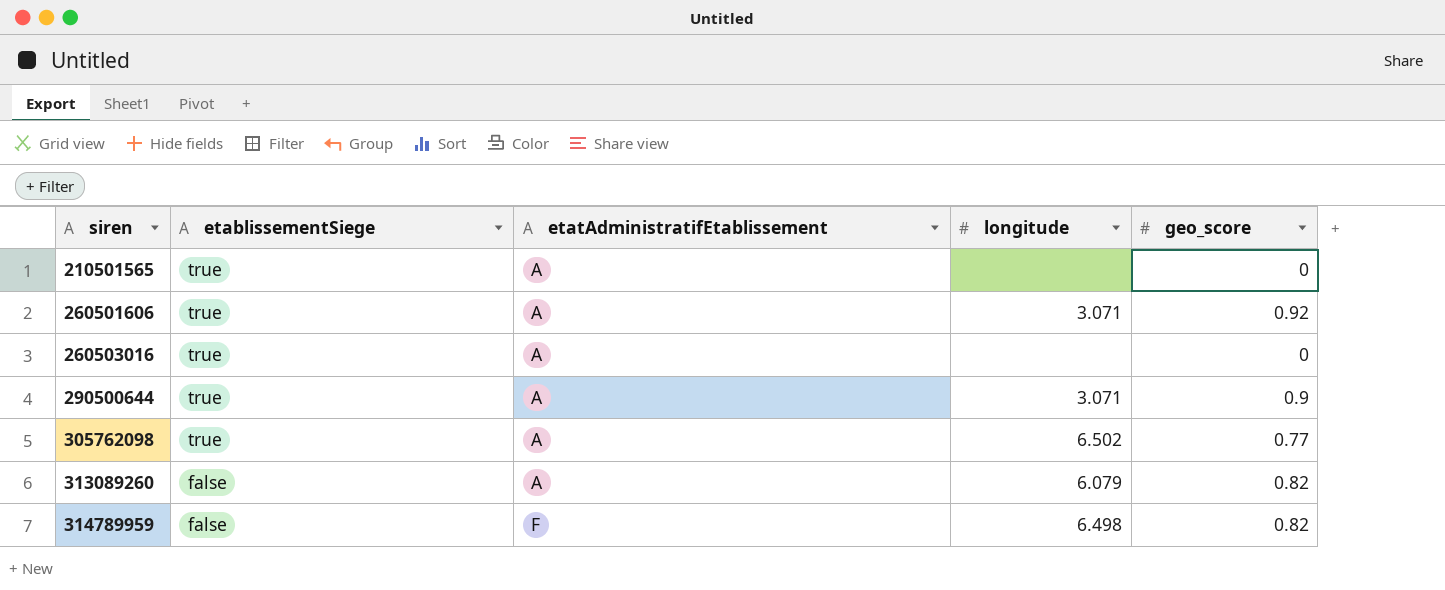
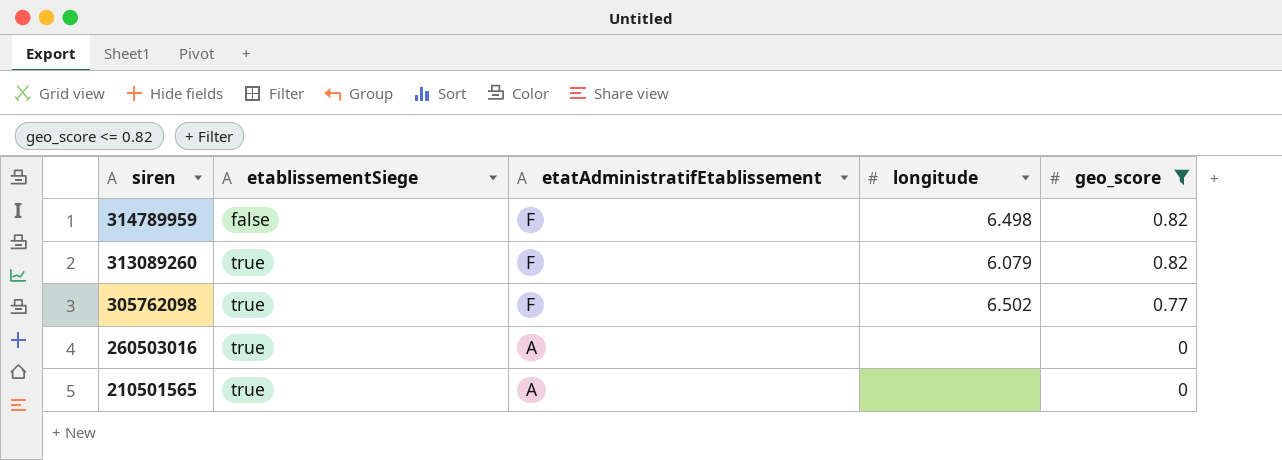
filter: none -> geo_score <= 0.82
row order: siren ascending -> siren descending
313089260 | etablissementSiege: false -> true
313089260 | etatAdministratifEtablissement: A -> F
305762098 | etatAdministratifEtablissement: A -> F

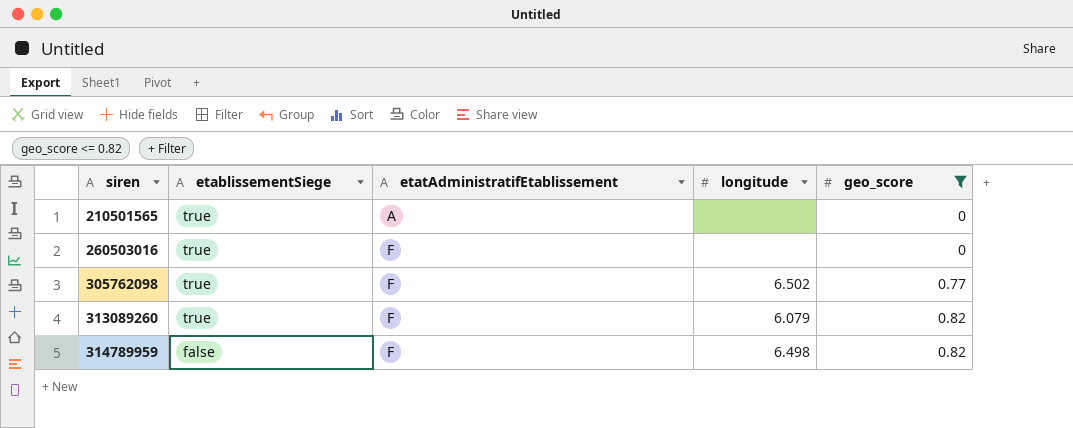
row order: siren descending -> siren ascending
260503016 | etatAdministratifEtablissement: A -> F

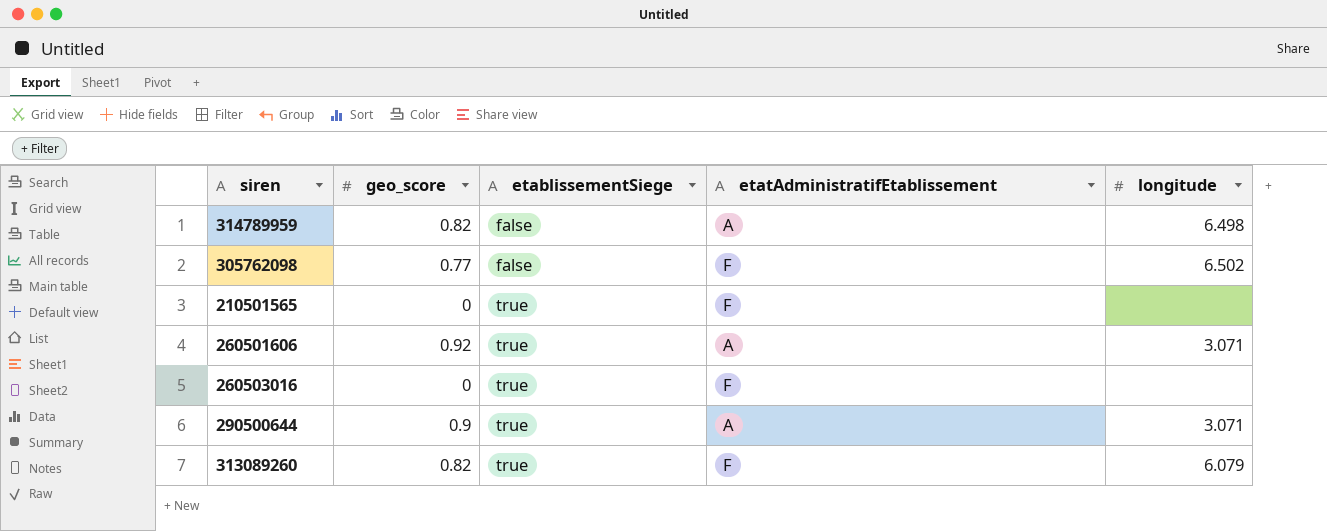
filter: geo_score <= 0.82 -> none
row order: siren ascending -> etablissementSiege ascending
column geo_score | position: 5 -> 2
314789959 | etatAdministratifEtablissement: F -> A
305762098 | etablissementSiege: true -> false
210501565 | etatAdministratifEtablissement: A -> F

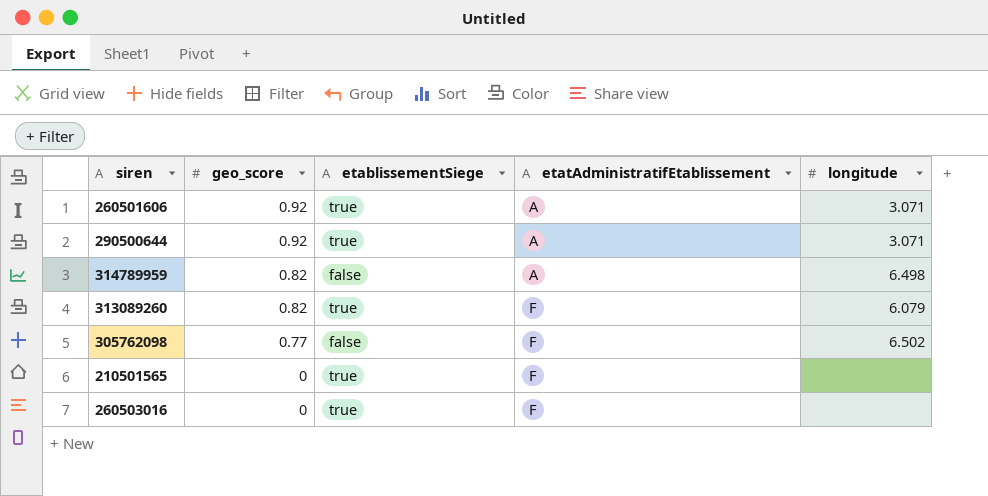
row order: etablissementSiege ascending -> geo_score descending
290500644 | geo_score: 0.9 -> 0.92

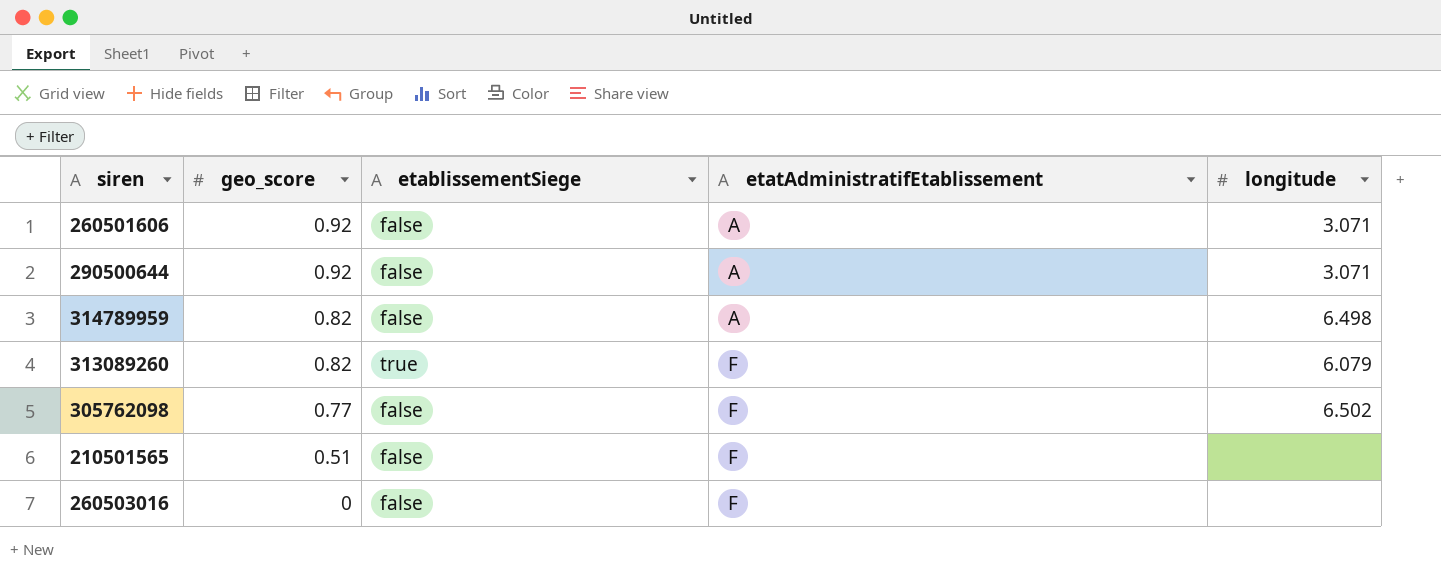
260501606 | etablissementSiege: true -> false
290500644 | etablissementSiege: true -> false
210501565 | geo_score: 0 -> 0.51
210501565 | etablissementSiege: true -> false
260503016 | etablissementSiege: true -> false

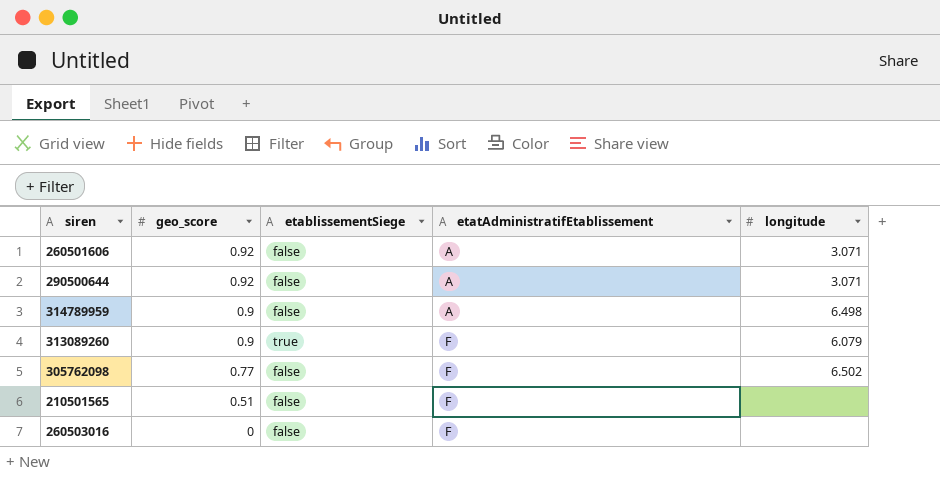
314789959 | geo_score: 0.82 -> 0.9
313089260 | geo_score: 0.82 -> 0.9

